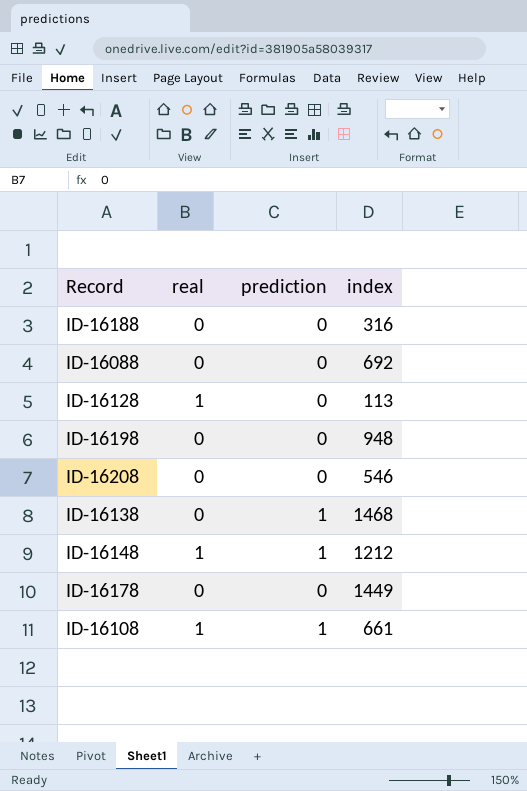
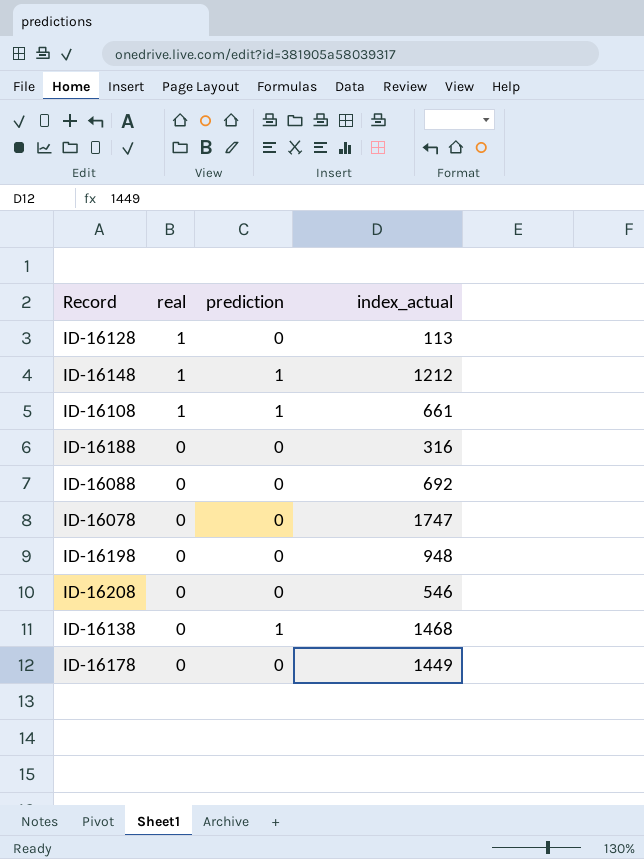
row order: none -> real descending
column name: index -> index_actual
row ID-16078: none -> 0 | 0 | 1747

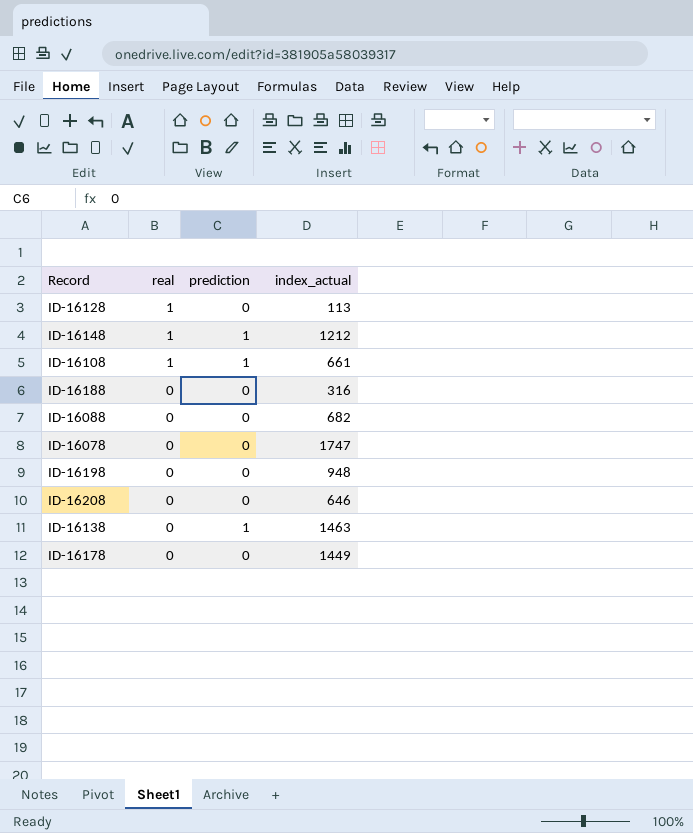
ID-16088 | index_actual: 692 -> 682
ID-16208 | index_actual: 546 -> 646
ID-16138 | index_actual: 1468 -> 1463

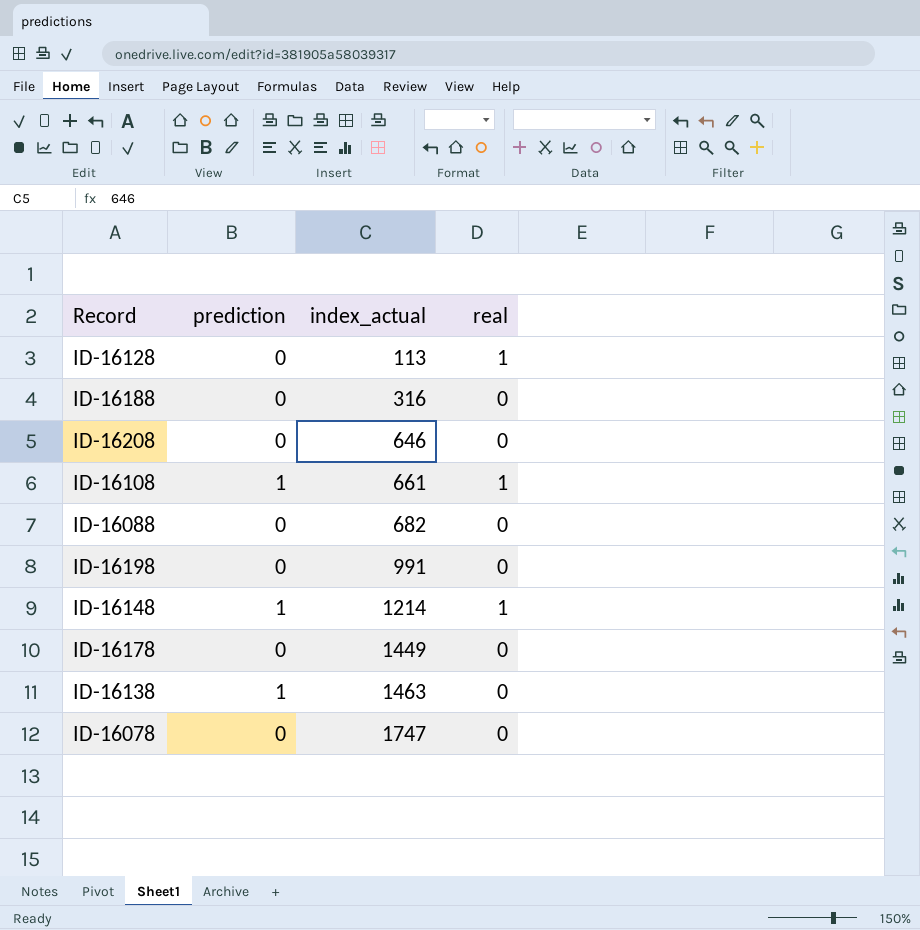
row order: real descending -> index_actual ascending
column real | position: 2 -> 4
ID-16198 | index_actual: 948 -> 991
ID-16148 | index_actual: 1212 -> 1214

